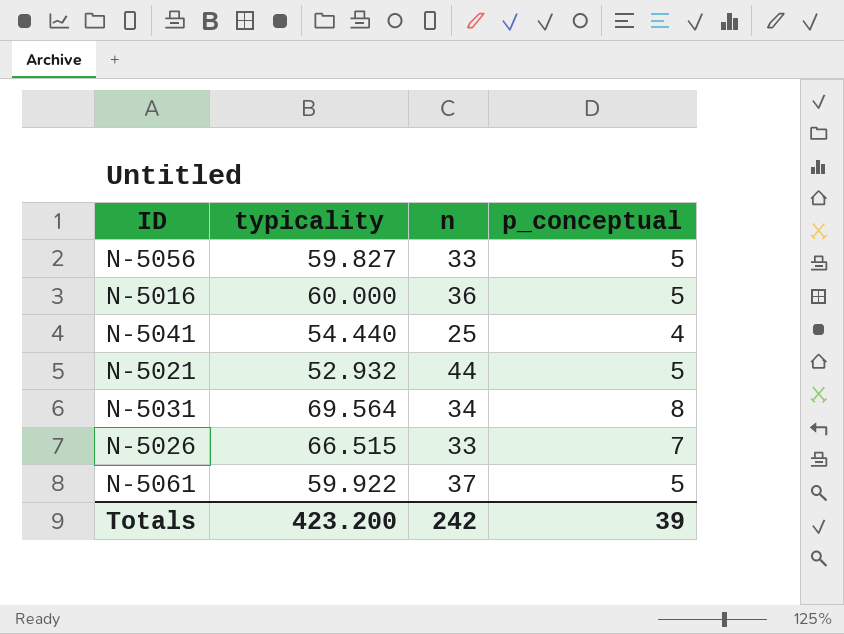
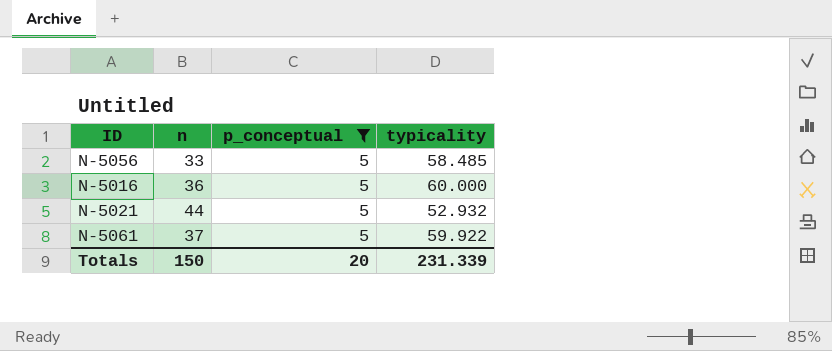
filter: none -> p_conceptual = 5
column typicality | position: 2 -> 4
N-5056 | typicality: 59.827 -> 58.485
Totals | n: 242 -> 150
Totals | p_conceptual: 39 -> 20
Totals | typicality: 423.200 -> 231.339

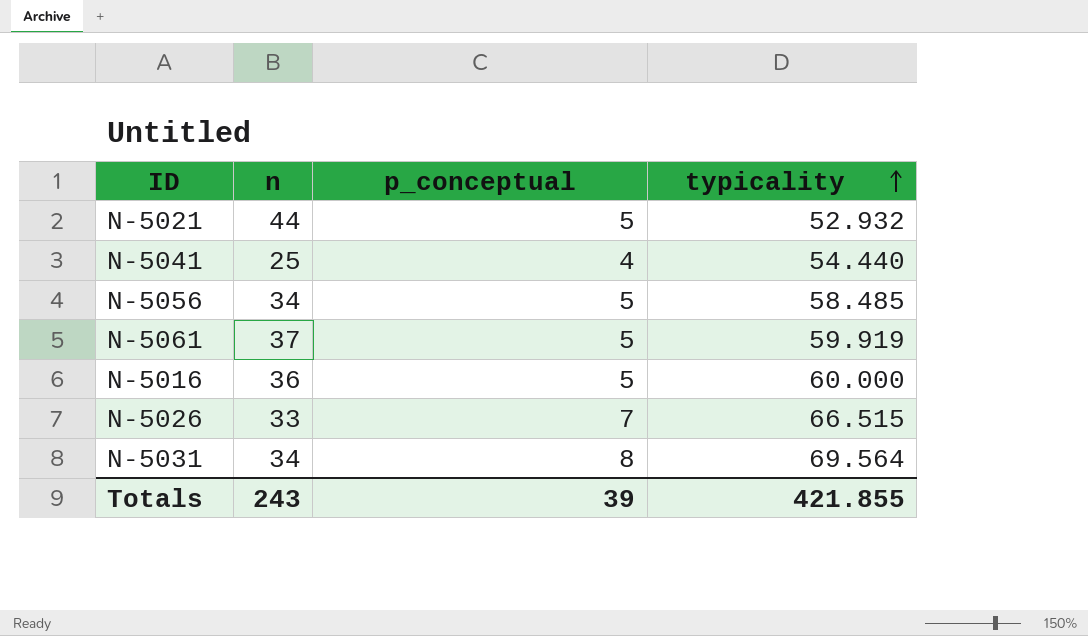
filter: p_conceptual = 5 -> none
row order: none -> typicality ascending
N-5056 | n: 33 -> 34
N-5061 | typicality: 59.922 -> 59.919
Totals | n: 150 -> 243
Totals | p_conceptual: 20 -> 39
Totals | typicality: 231.339 -> 421.855

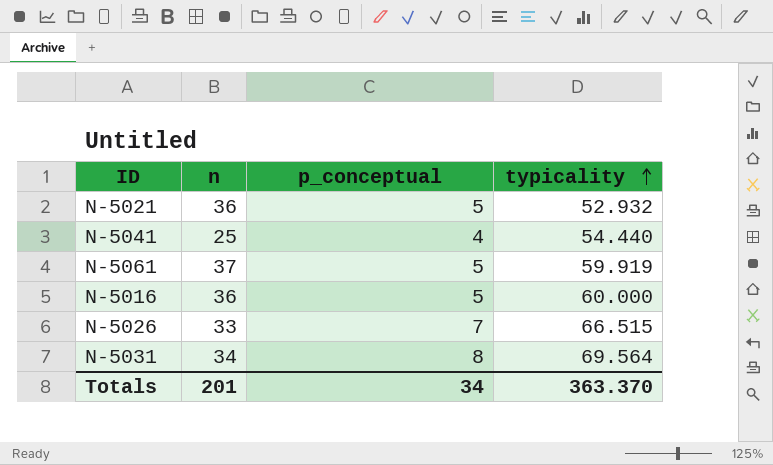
row N-5056: 34 | 5 | 58.485 -> none
N-5021 | n: 44 -> 36
Totals | n: 243 -> 201
Totals | p_conceptual: 39 -> 34
Totals | typicality: 421.855 -> 363.370

